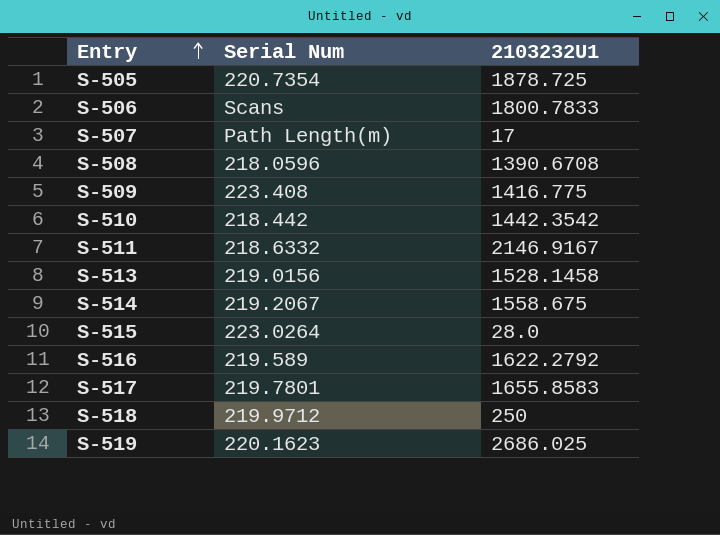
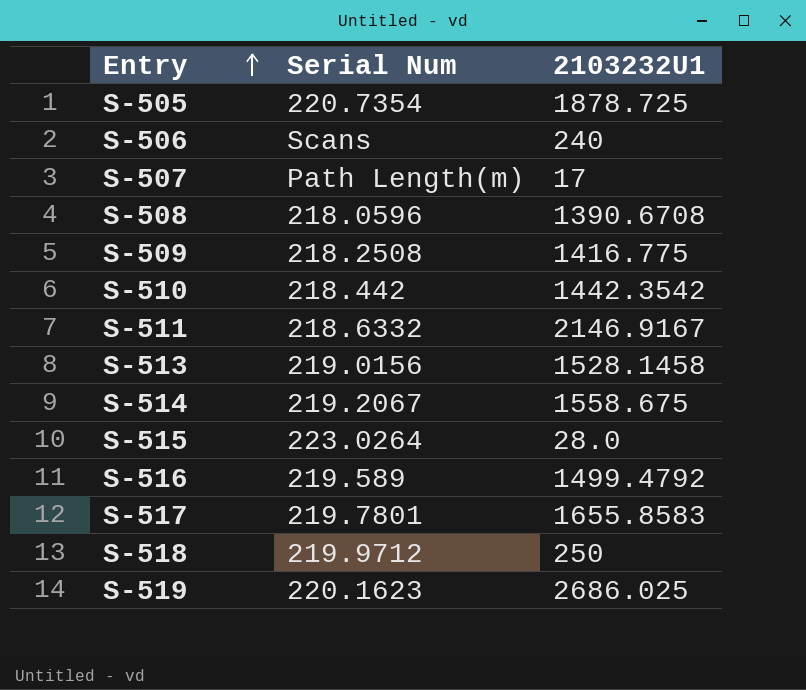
S-506 | 2103232U1: 1800.7833 -> 240
S-509 | Serial Num: 223.408 -> 218.2508
S-516 | 2103232U1: 1622.2792 -> 1499.4792

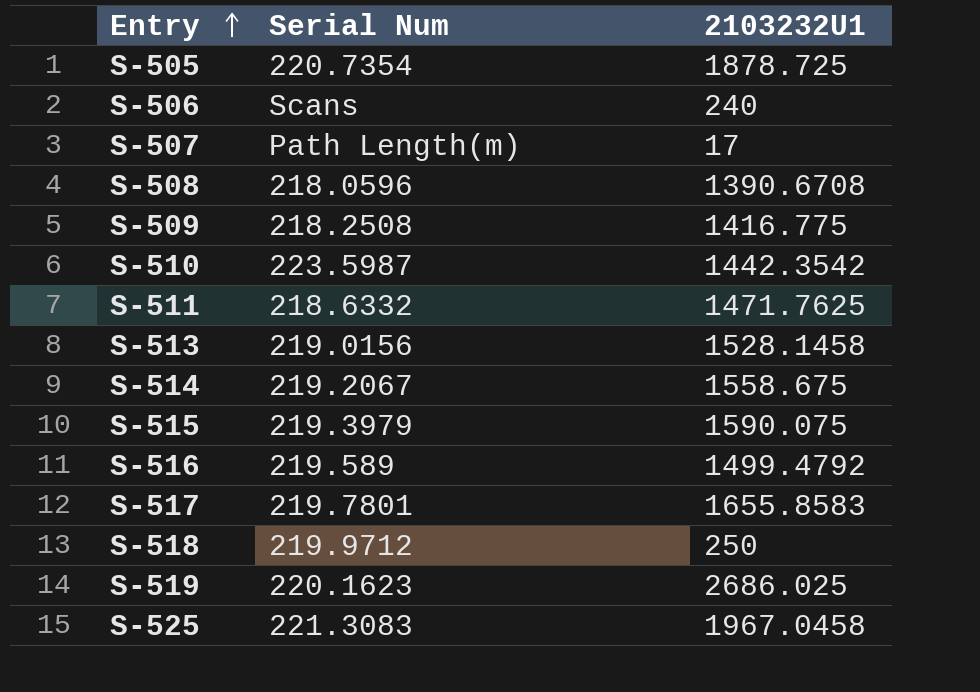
S-510 | Serial Num: 218.442 -> 223.5987
S-511 | 2103232U1: 2146.9167 -> 1471.7625
S-515 | Serial Num: 223.0264 -> 219.3979
S-515 | 2103232U1: 28.0 -> 1590.075
row S-525: none -> 221.3083 | 1967.0458

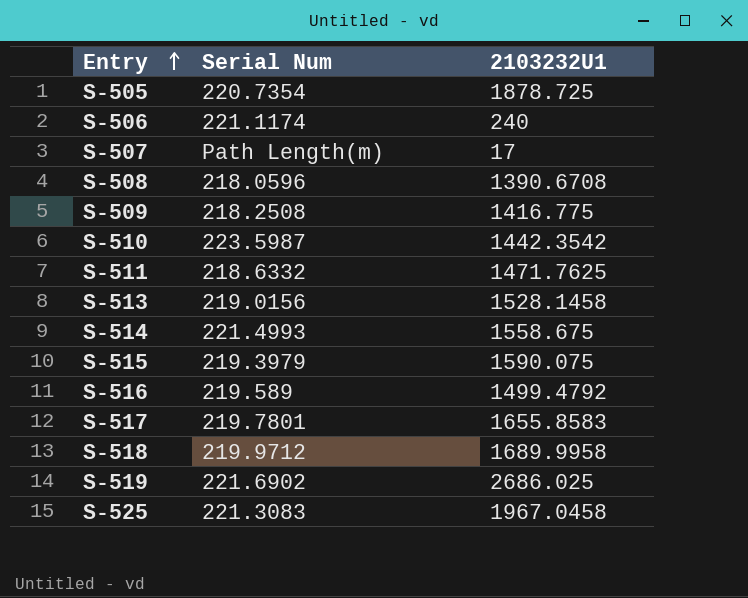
S-506 | Serial Num: Scans -> 221.1174
S-514 | Serial Num: 219.2067 -> 221.4993
S-518 | 2103232U1: 250 -> 1689.9958
S-519 | Serial Num: 220.1623 -> 221.6902

